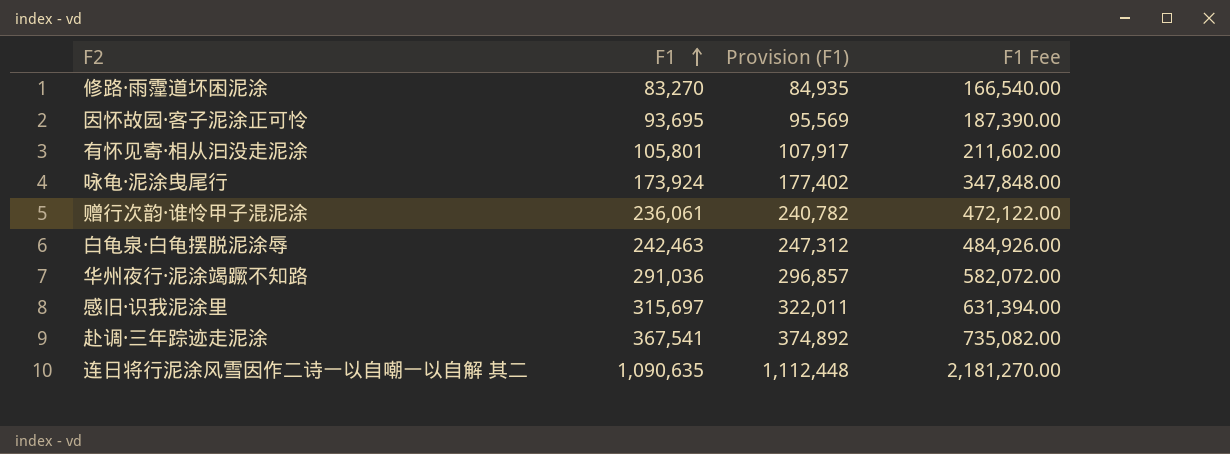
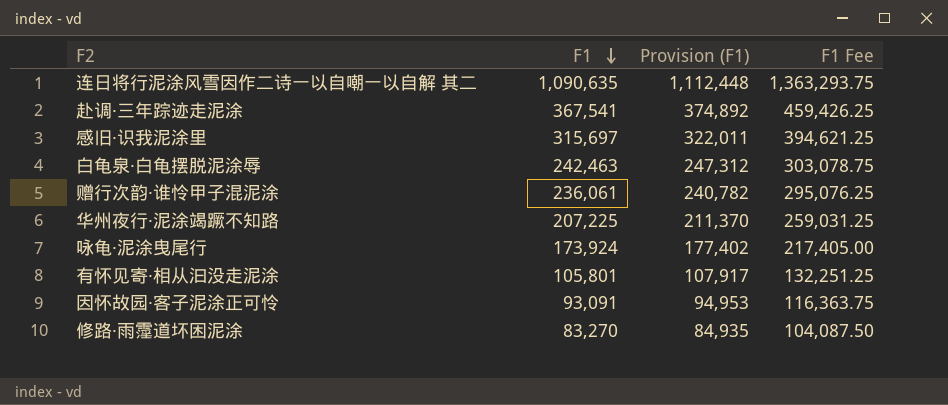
row order: F1 ascending -> F1 descending
column F1 Fee | formula: [F1] * 2 -> [F1] * 1.25
华州夜行·泥涂竭蹶不知路 | F1: 291,036 -> 207,225
华州夜行·泥涂竭蹶不知路 | Provision (F1): 296,857 -> 211,370
因怀故园·客子泥涂正可怜 | F1: 93,695 -> 93,091
因怀故园·客子泥涂正可怜 | Provision (F1): 95,569 -> 94,953

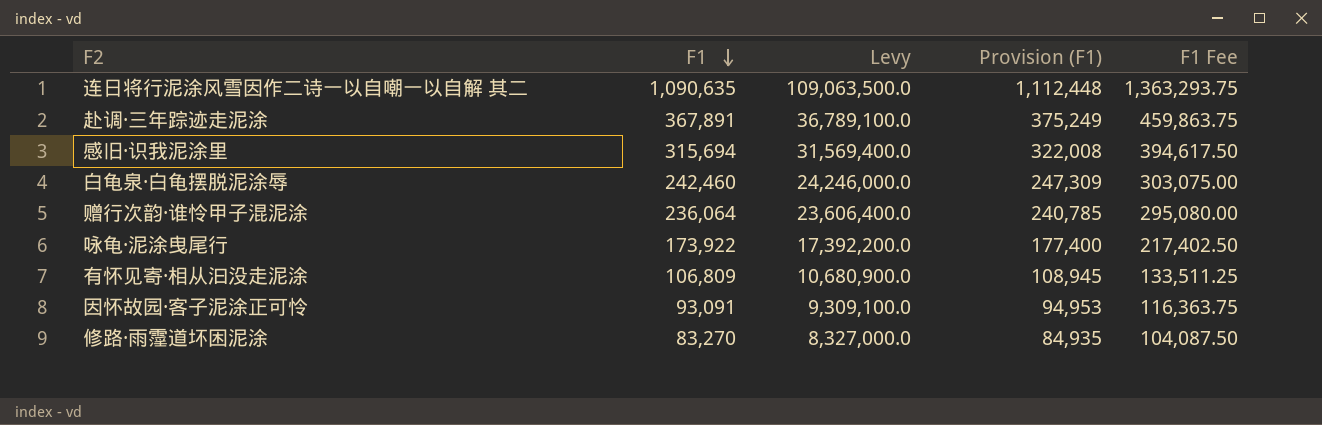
column Levy | formula: none -> [F1] * 100
row 华州夜行·泥涂竭蹶不知路: 207,225 | 211,370 | 259,031.25 -> none
赴调·三年踪迹走泥涂 | F1: 367,541 -> 367,891
赴调·三年踪迹走泥涂 | Provision (F1): 374,892 -> 375,249
赴调·三年踪迹走泥涂 | F1 Fee: 459,426.25 -> 459,863.75
感旧·识我泥涂里 | F1: 315,697 -> 315,694
感旧·识我泥涂里 | Provision (F1): 322,011 -> 322,008
感旧·识我泥涂里 | F1 Fee: 394,621.25 -> 394,617.50
白龟泉·白龟摆脱泥涂辱 | F1: 242,463 -> 242,460
白龟泉·白龟摆脱泥涂辱 | Provision (F1): 247,312 -> 247,309
白龟泉·白龟摆脱泥涂辱 | F1 Fee: 303,078.75 -> 303,075.00
赠行次韵·谁怜甲子混泥涂 | F1: 236,061 -> 236,064
赠行次韵·谁怜甲子混泥涂 | Provision (F1): 240,782 -> 240,785
赠行次韵·谁怜甲子混泥涂 | F1 Fee: 295,076.25 -> 295,080.00
咏龟·泥涂曳尾行 | F1: 173,924 -> 173,922
咏龟·泥涂曳尾行 | Provision (F1): 177,402 -> 177,400
咏龟·泥涂曳尾行 | F1 Fee: 217,405.00 -> 217,402.50
有怀见寄·相从汩没走泥涂 | F1: 105,801 -> 106,809
有怀见寄·相从汩没走泥涂 | Provision (F1): 107,917 -> 108,945
有怀见寄·相从汩没走泥涂 | F1 Fee: 132,251.25 -> 133,511.25

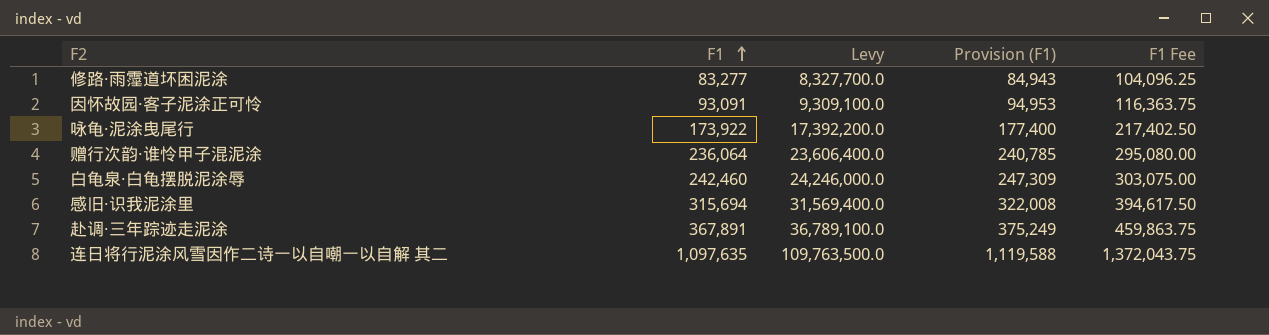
row order: F1 descending -> F1 ascending
row 有怀见寄·相从汩没走泥涂: 106,809 | 10,680,900.0 | 108,945 | 133,511.25 -> none
修路·雨霪道坏困泥涂 | F1: 83,270 -> 83,277
修路·雨霪道坏困泥涂 | Levy: 8,327,000.0 -> 8,327,700.0
修路·雨霪道坏困泥涂 | Provision (F1): 84,935 -> 84,943
修路·雨霪道坏困泥涂 | F1 Fee: 104,087.50 -> 104,096.25
连日将行泥涂风雪因作二诗一以自嘲一以自解 其二 | F1: 1,090,635 -> 1,097,635
连日将行泥涂风雪因作二诗一以自嘲一以自解 其二 | Levy: 109,063,500.0 -> 109,763,500.0
连日将行泥涂风雪因作二诗一以自嘲一以自解 其二 | Provision (F1): 1,112,448 -> 1,119,588
连日将行泥涂风雪因作二诗一以自嘲一以自解 其二 | F1 Fee: 1,363,293.75 -> 1,372,043.75

